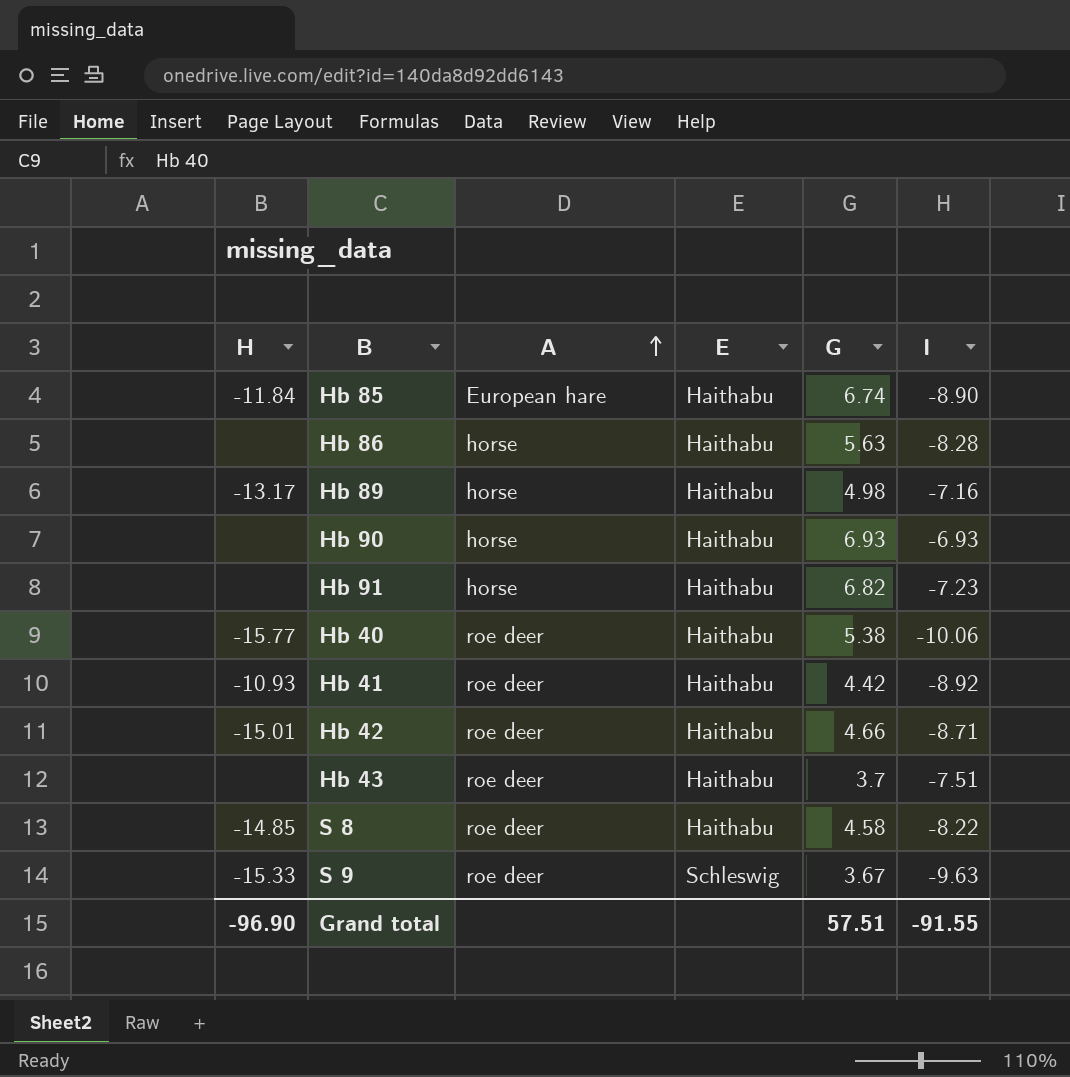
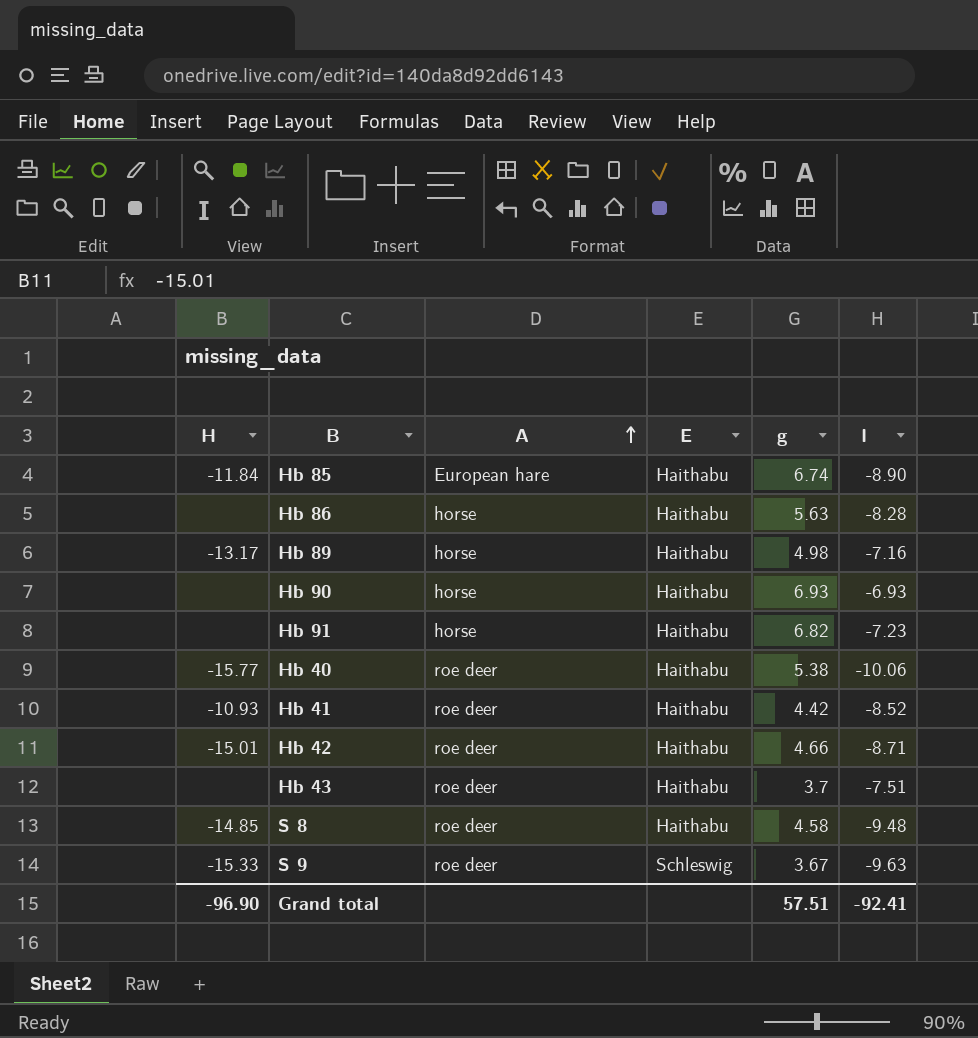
column name: G -> g
Hb 41 | I: -8.92 -> -8.52
S 8 | I: -8.22 -> -9.48
Grand total | I: -91.55 -> -92.41

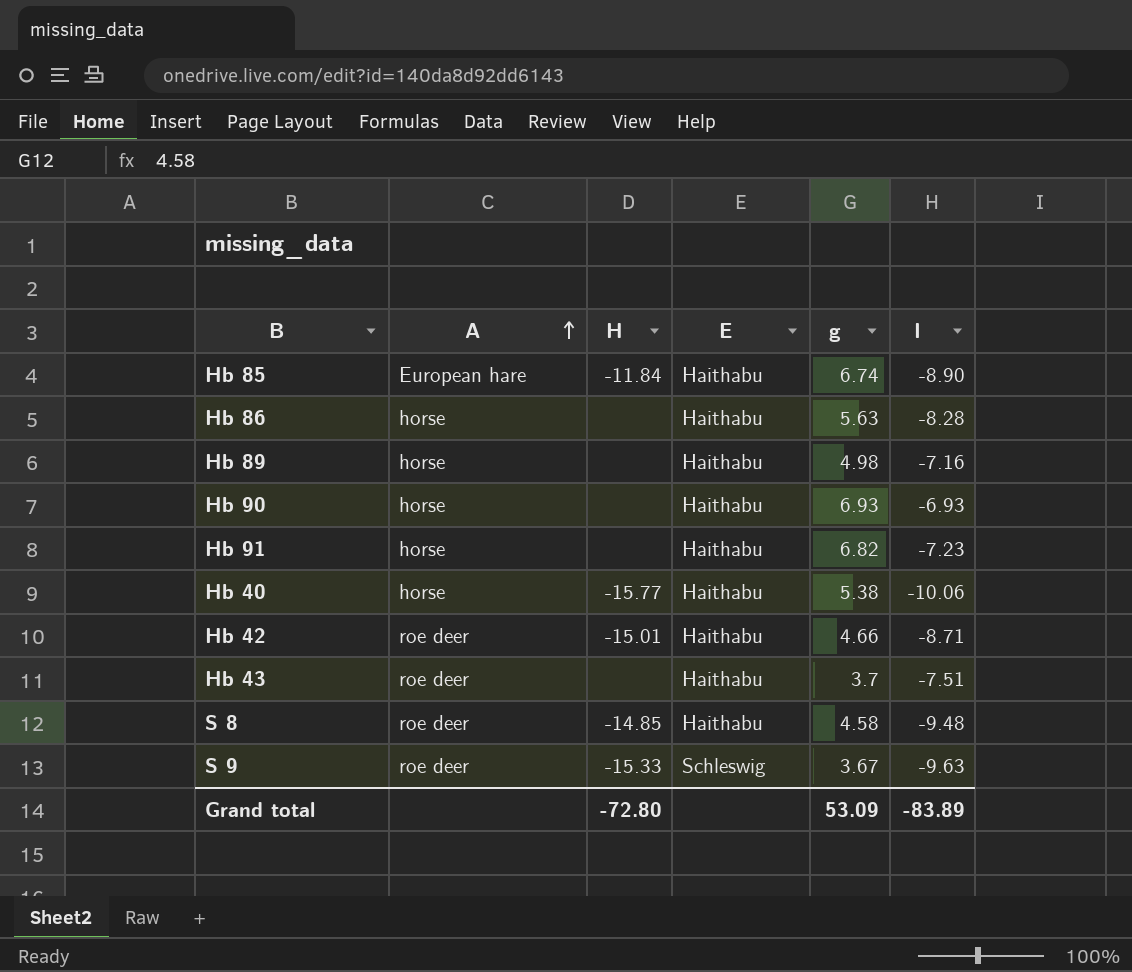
column H | position: 1 -> 3
row Hb 41: -10.93 | roe deer | Haithabu | 4.42 | -8.52 -> none
Hb 89 | H: -13.17 -> none
Hb 40 | A: roe deer -> horse
Grand total | H: -96.90 -> -72.80
Grand total | g: 57.51 -> 53.09
Grand total | I: -92.41 -> -83.89

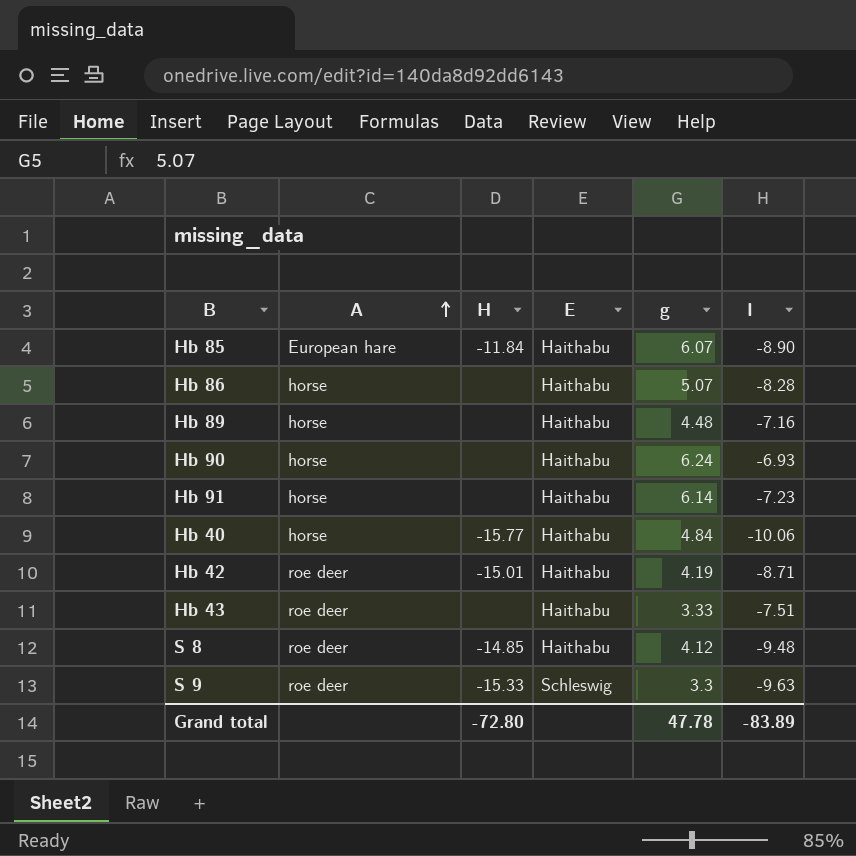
Hb 85 | g: 6.74 -> 6.07
Hb 86 | g: 5.63 -> 5.07
Hb 89 | g: 4.98 -> 4.48
Hb 90 | g: 6.93 -> 6.24
Hb 91 | g: 6.82 -> 6.14
Hb 40 | g: 5.38 -> 4.84
Hb 42 | g: 4.66 -> 4.19
Hb 43 | g: 3.7 -> 3.33
S 8 | g: 4.58 -> 4.12
S 9 | g: 3.67 -> 3.3
Grand total | g: 53.09 -> 47.78

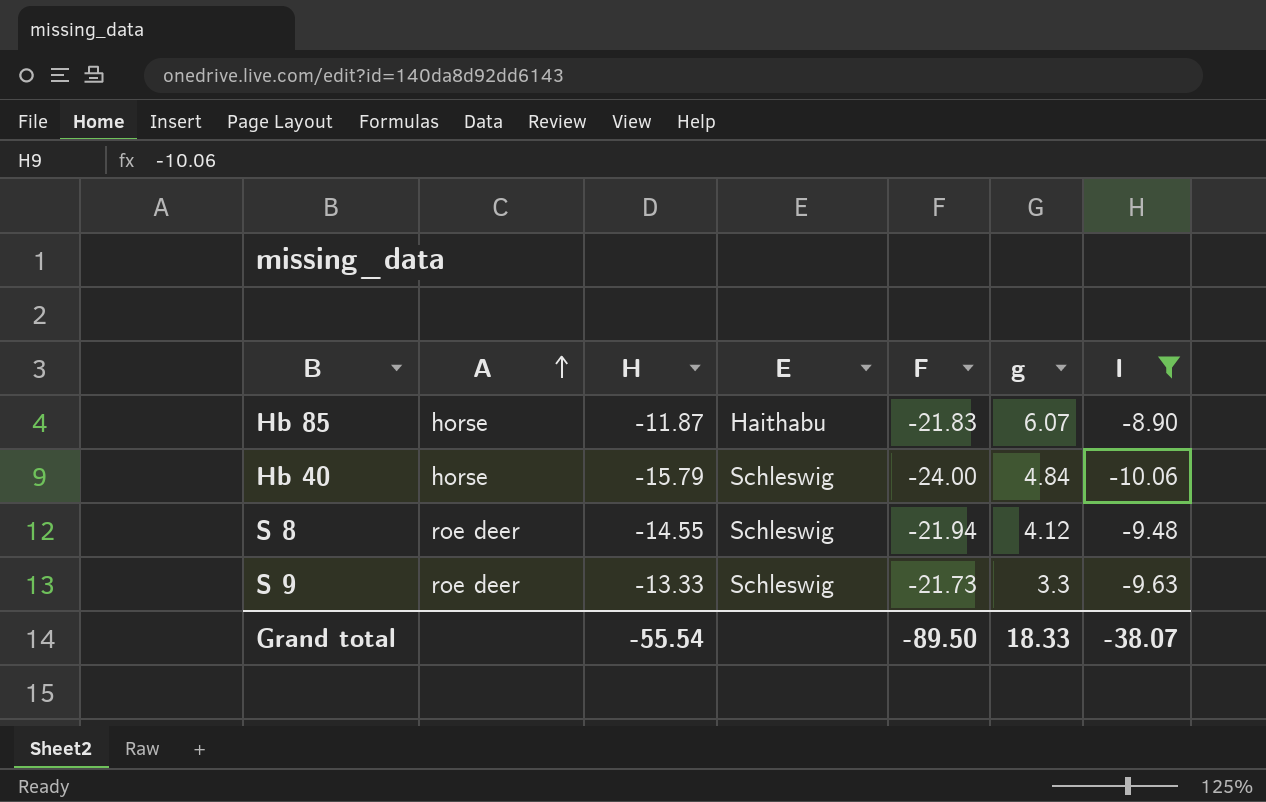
filter: none -> I <= -8.90
column F | position: none -> 5
Hb 85 | A: European hare -> horse
Hb 85 | H: -11.84 -> -11.87
Hb 40 | H: -15.77 -> -15.79
Hb 40 | E: Haithabu -> Schleswig
S 8 | H: -14.85 -> -14.55
S 8 | E: Haithabu -> Schleswig
S 9 | H: -15.33 -> -13.33
Grand total | H: -72.80 -> -55.54
Grand total | g: 47.78 -> 18.33
Grand total | I: -83.89 -> -38.07

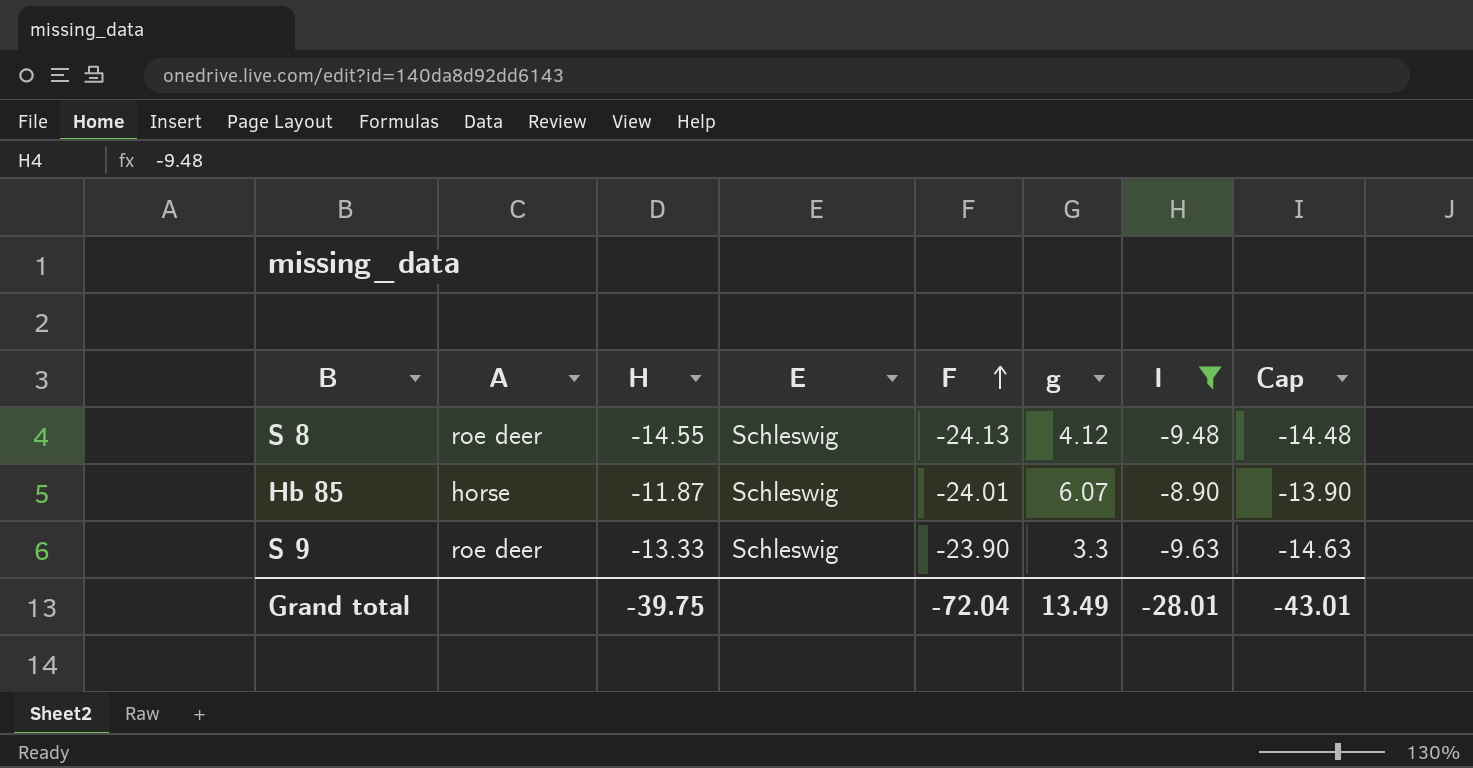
row order: A ascending -> F ascending
column Cap | formula: none -> [I] - 5
row Hb 40: horse | -15.79 | Schleswig | -24.00 | 4.84 | -10.06 -> none
S 8 | F: -21.94 -> -24.13
Hb 85 | E: Haithabu -> Schleswig
Hb 85 | F: -21.83 -> -24.01
S 9 | F: -21.73 -> -23.90
Grand total | H: -55.54 -> -39.75
Grand total | F: -89.50 -> -72.04
Grand total | g: 18.33 -> 13.49
Grand total | I: -38.07 -> -28.01

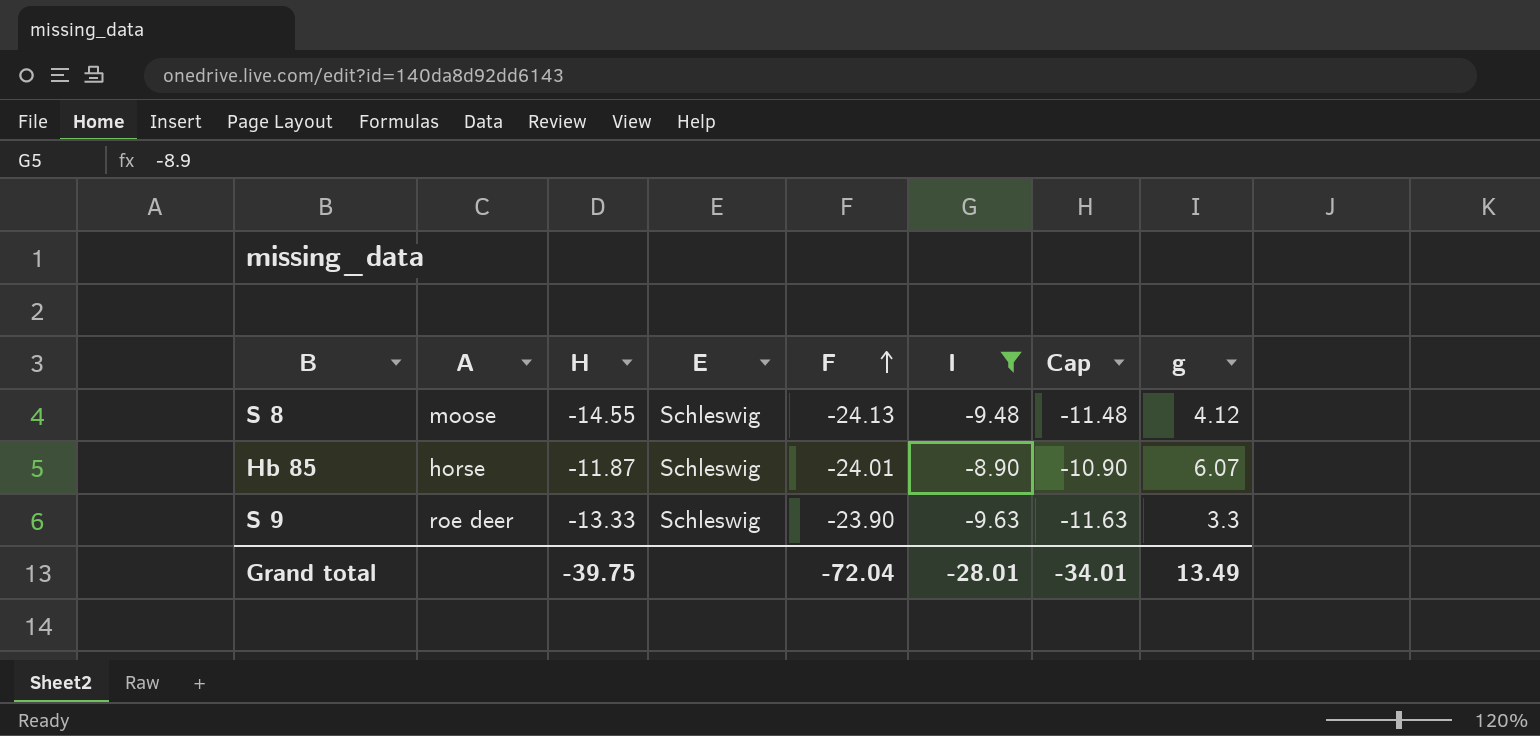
column Cap | formula: [I] - 5 -> [I] - 2
column g | position: 6 -> 8
S 8 | A: roe deer -> moose
Grand total | Cap: -43.01 -> -34.01

